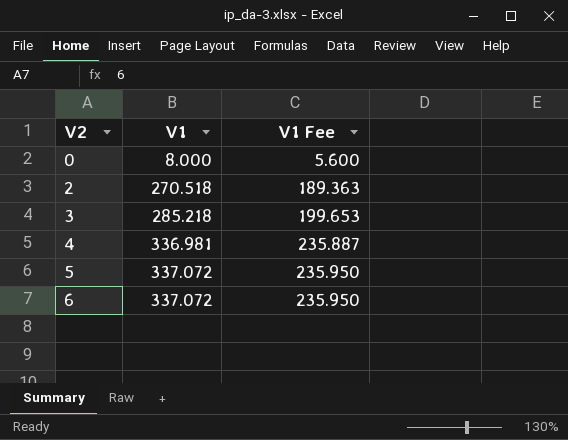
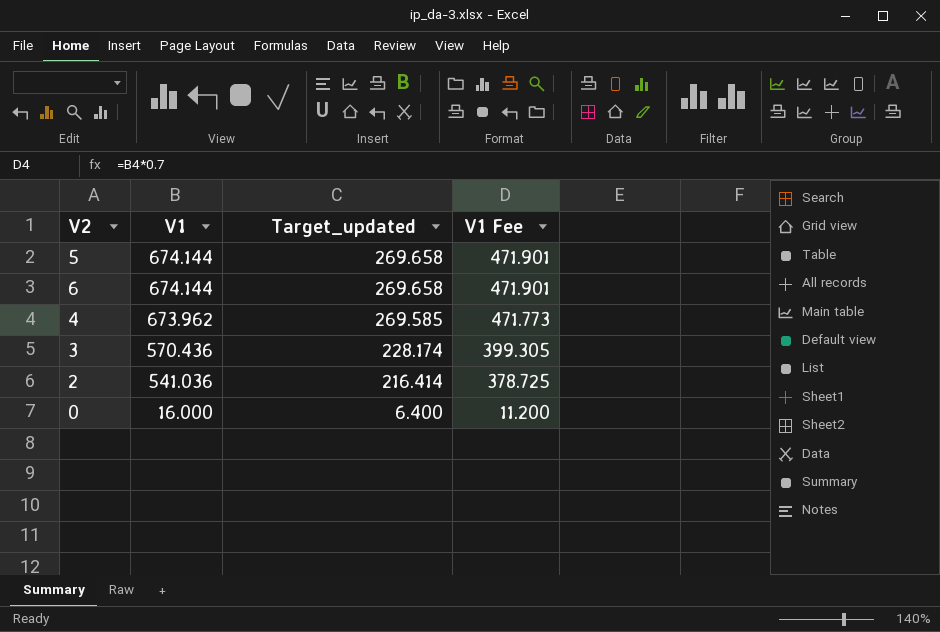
row order: V2 ascending -> V1 descending
column Target_updated | formula: none -> [V1] * 0.4
5 | V1: 337.072 -> 674.144
5 | V1 Fee: 235.950 -> 471.901
6 | V1: 337.072 -> 674.144
6 | V1 Fee: 235.950 -> 471.901
4 | V1: 336.981 -> 673.962
4 | V1 Fee: 235.887 -> 471.773
3 | V1: 285.218 -> 570.436
3 | V1 Fee: 199.653 -> 399.305
2 | V1: 270.518 -> 541.036
2 | V1 Fee: 189.363 -> 378.725
0 | V1: 8.000 -> 16.000
0 | V1 Fee: 5.600 -> 11.200

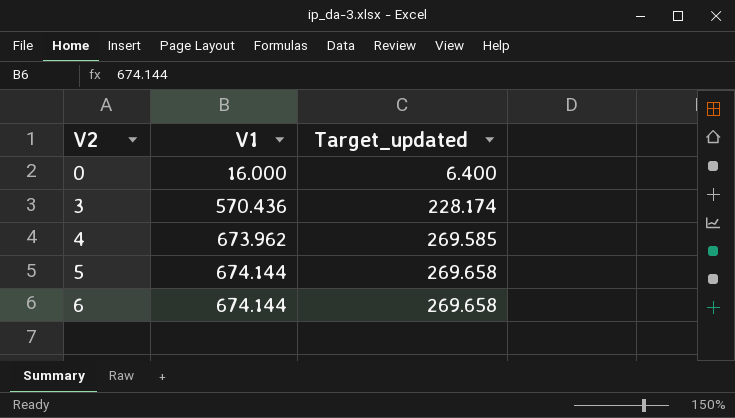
row order: V1 descending -> V2 ascending
column V1 Fee | formula: [V1] * 0.7 -> none
row 2: 541.036 | 216.414 | 378.725 -> none

